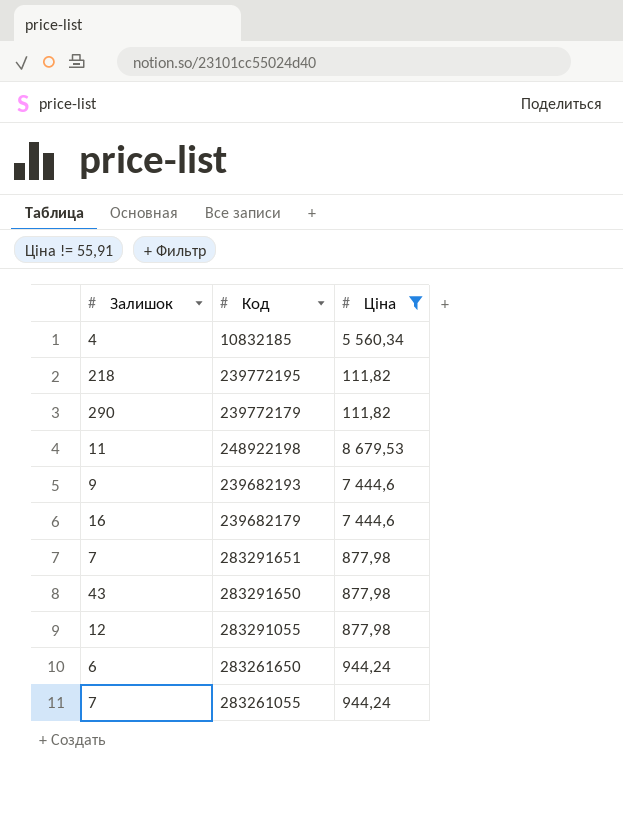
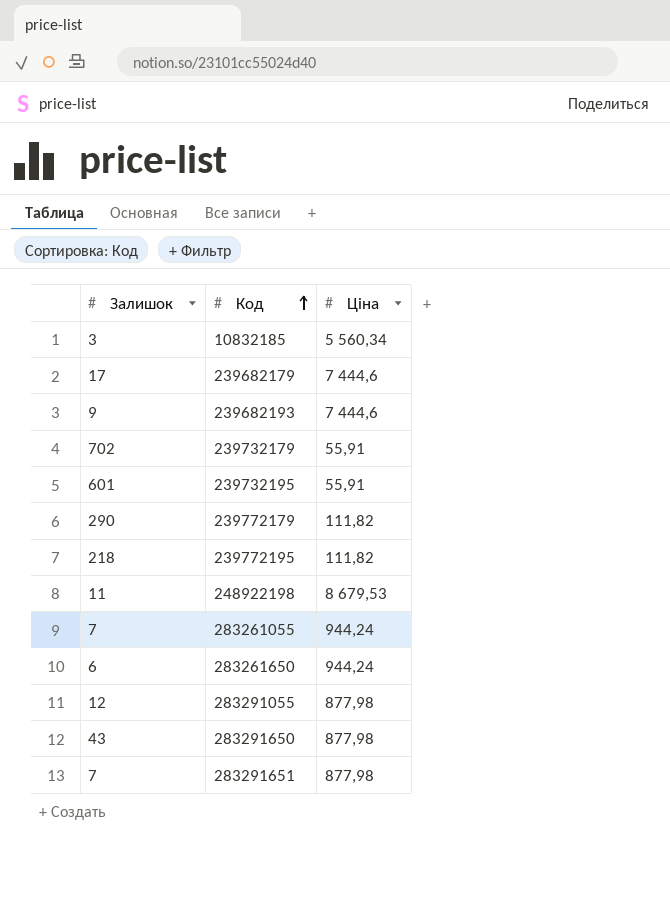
filter: Ціна != 55,91 -> none
row order: none -> Код ascending
10832185 | Залишок: 4 -> 3
239682179 | Залишок: 16 -> 17

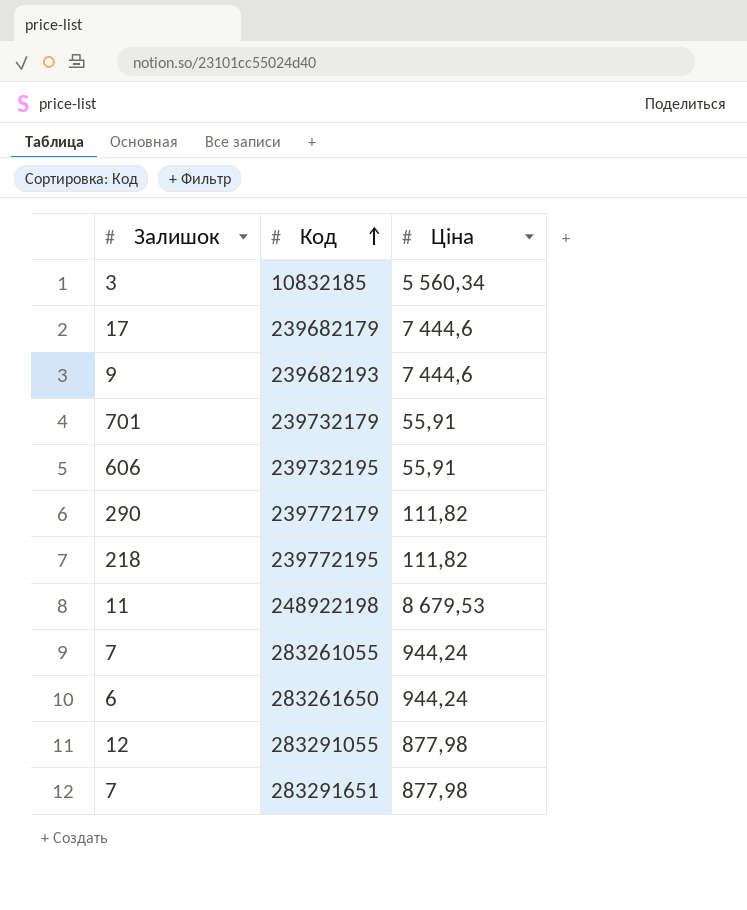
row 283291650: 43 | 877,98 -> none
239732179 | Залишок: 702 -> 701
239732195 | Залишок: 601 -> 606

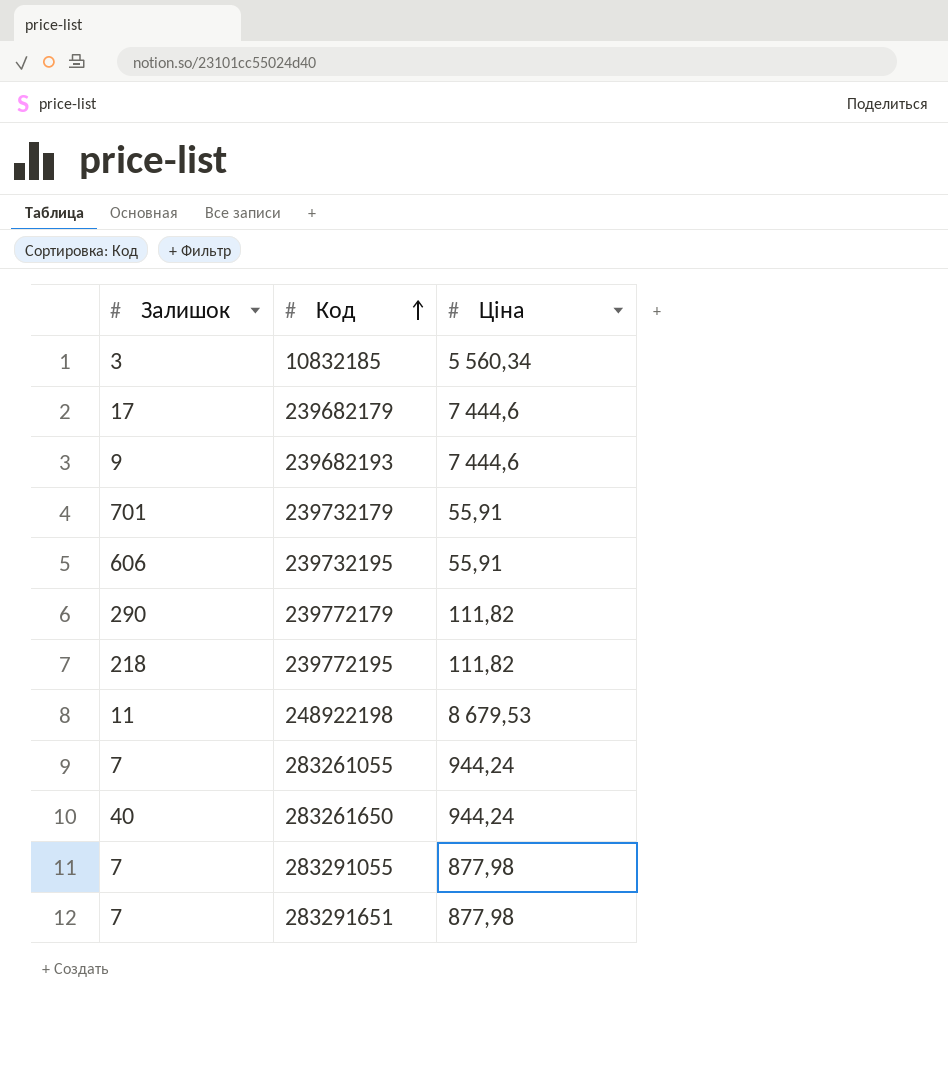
283261650 | Залишок: 6 -> 40
283291055 | Залишок: 12 -> 7

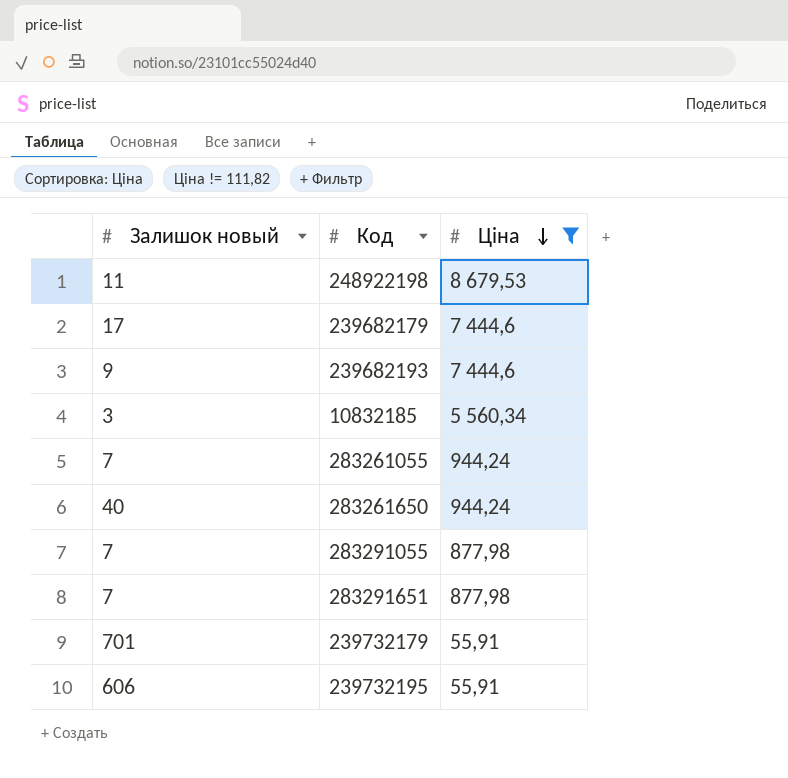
filter: none -> Ціна != 111,82
row order: Код ascending -> Ціна descending
column name: Залишок -> Залишок новый

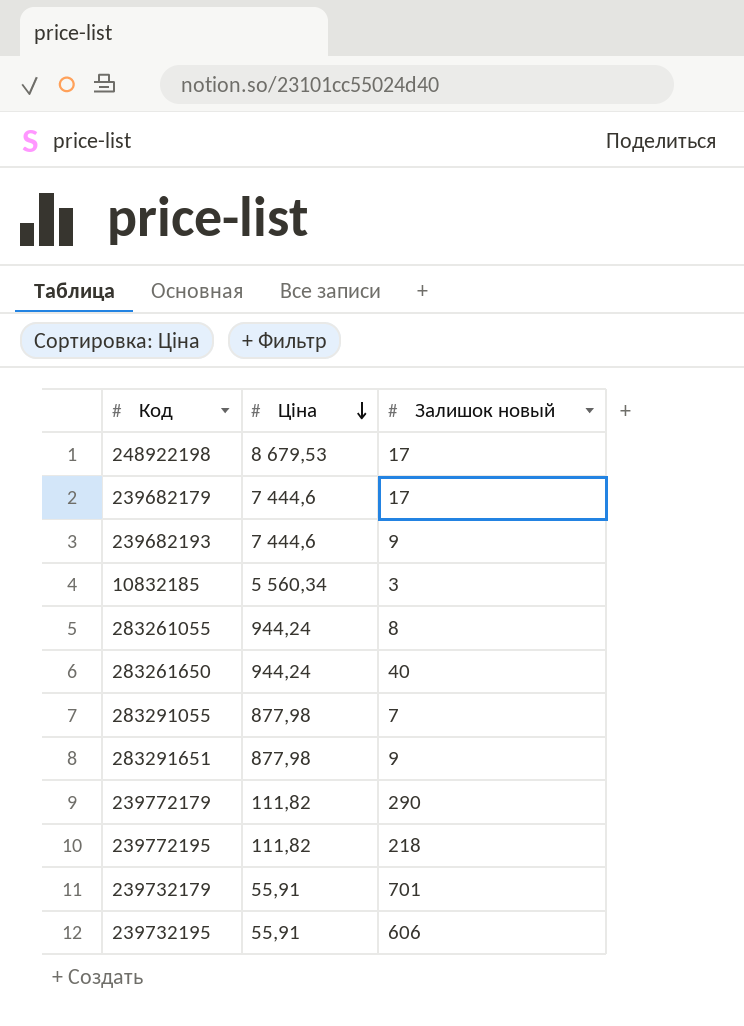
filter: Ціна != 111,82 -> none
column Залишок новый | position: 1 -> 3
248922198 | Залишок новый: 11 -> 17
283261055 | Залишок новый: 7 -> 8
283291651 | Залишок новый: 7 -> 9

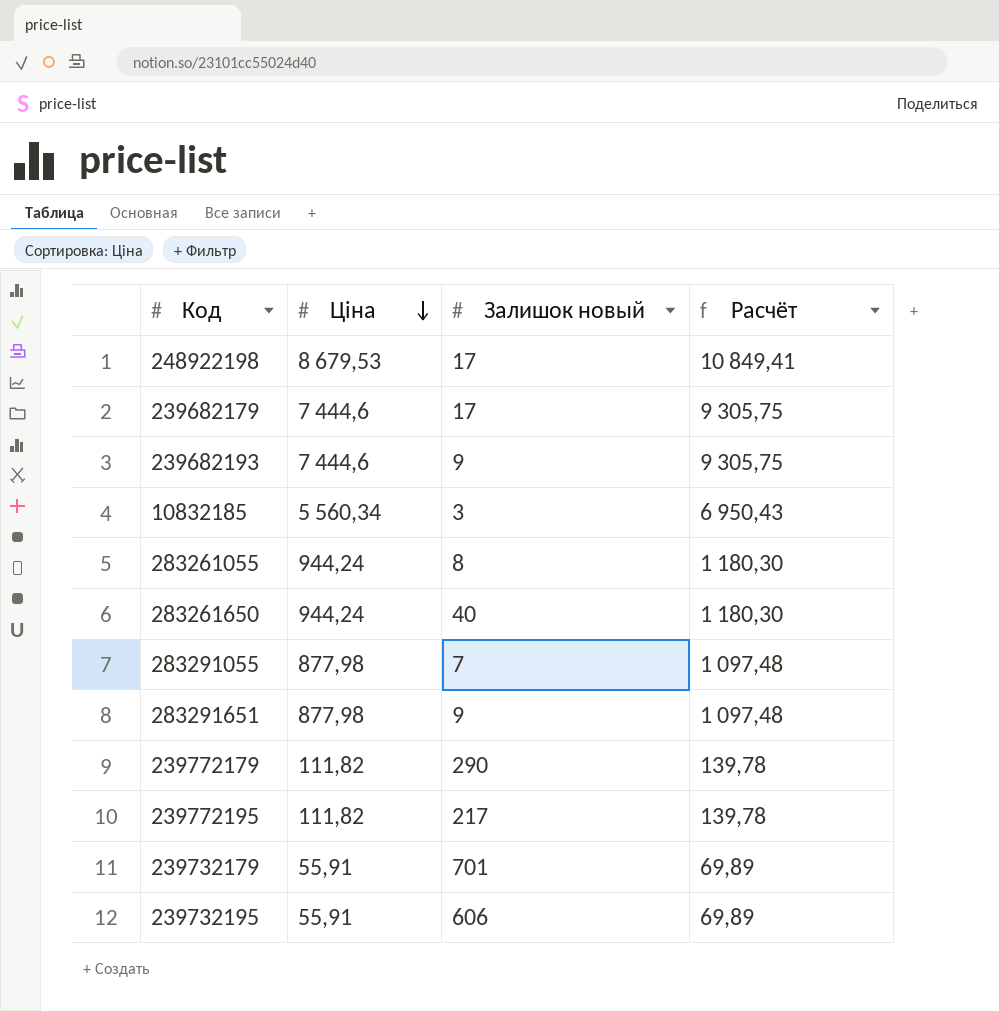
column Расчёт | formula: none -> [Ціна] * 1,25
239772195 | Залишок новый: 218 -> 217

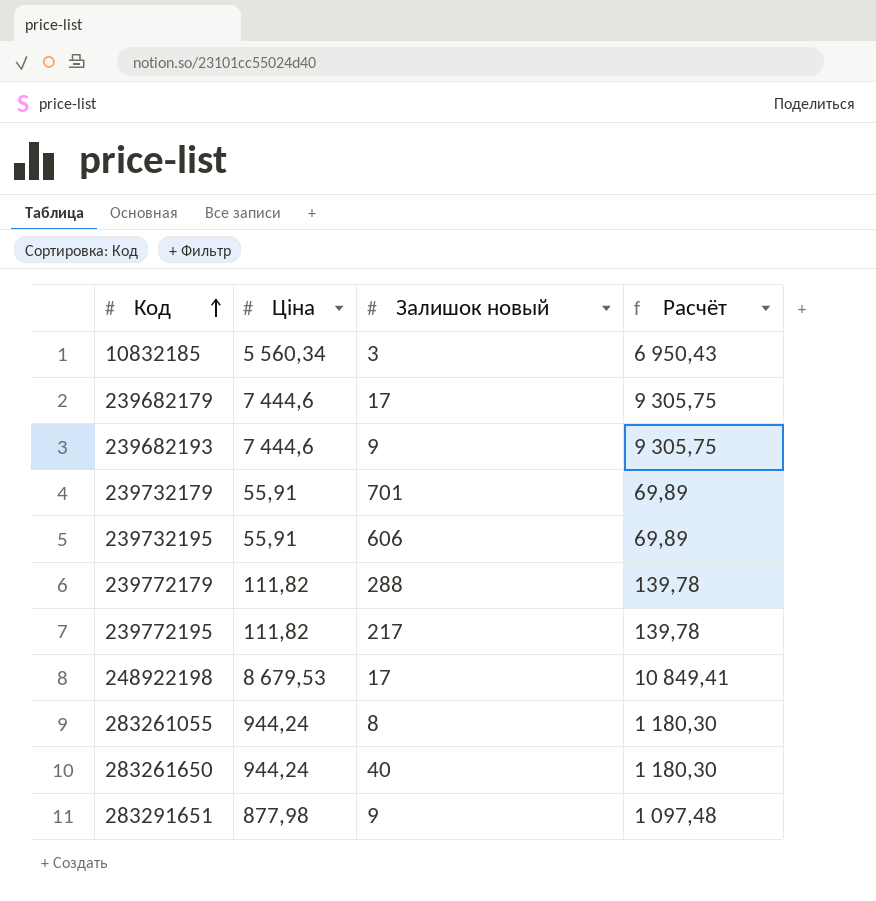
row order: Ціна descending -> Код ascending
row 283291055: 877,98 | 7 | 1 097,48 -> none
239772179 | Залишок новый: 290 -> 288

